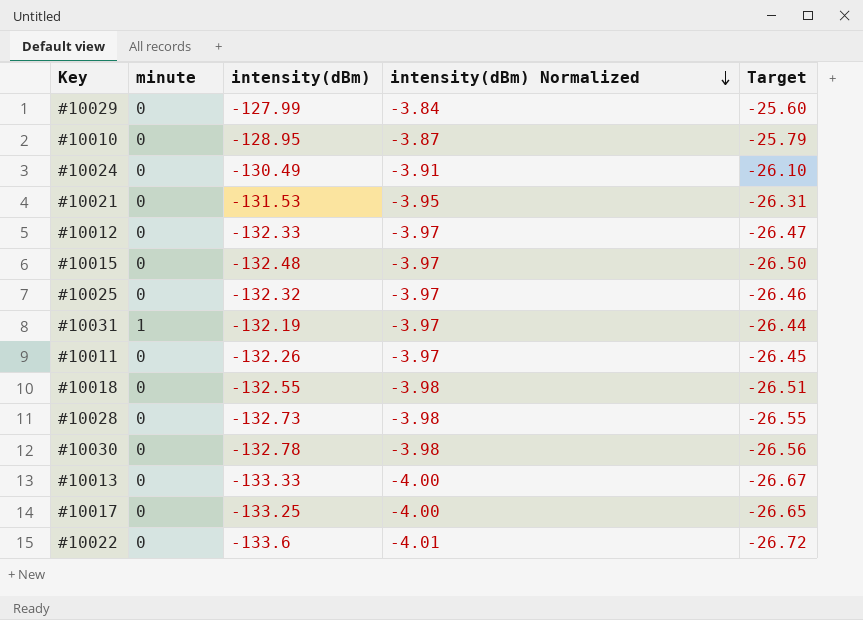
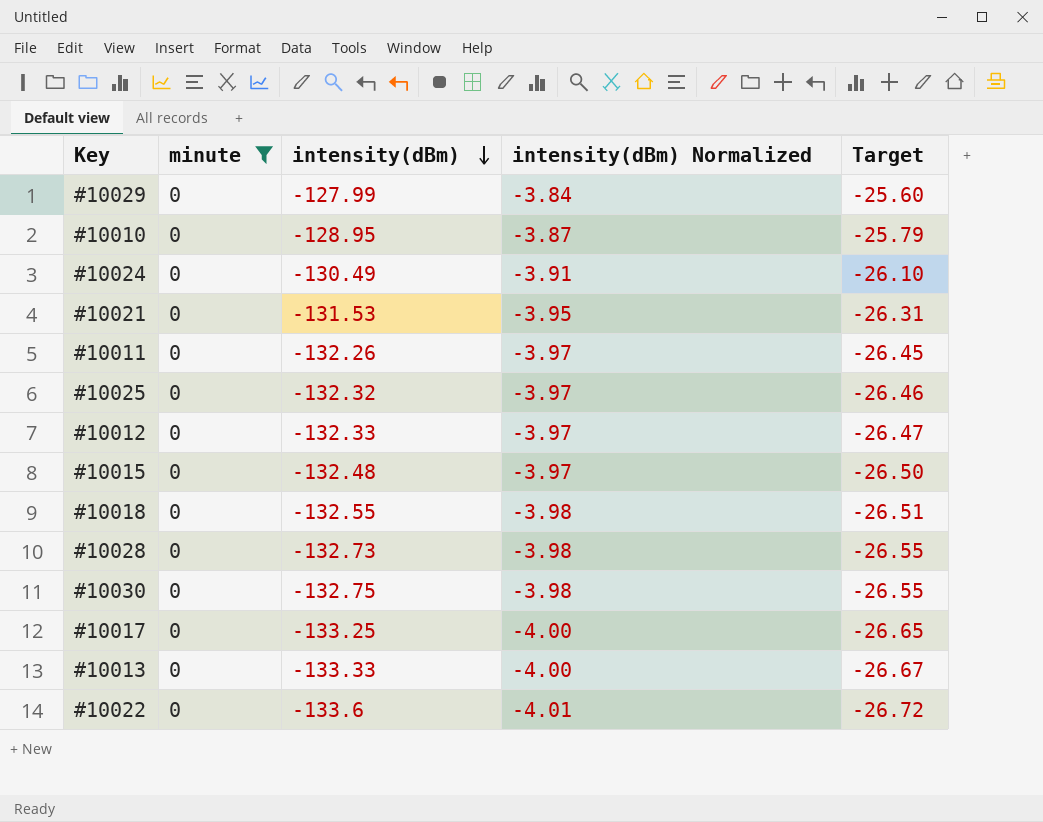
filter: none -> minute = 0
row order: intensity(dBm) Normalized descending -> intensity(dBm) descending
#10030 | intensity(dBm): -132.78 -> -132.75
#10030 | Target: -26.56 -> -26.55

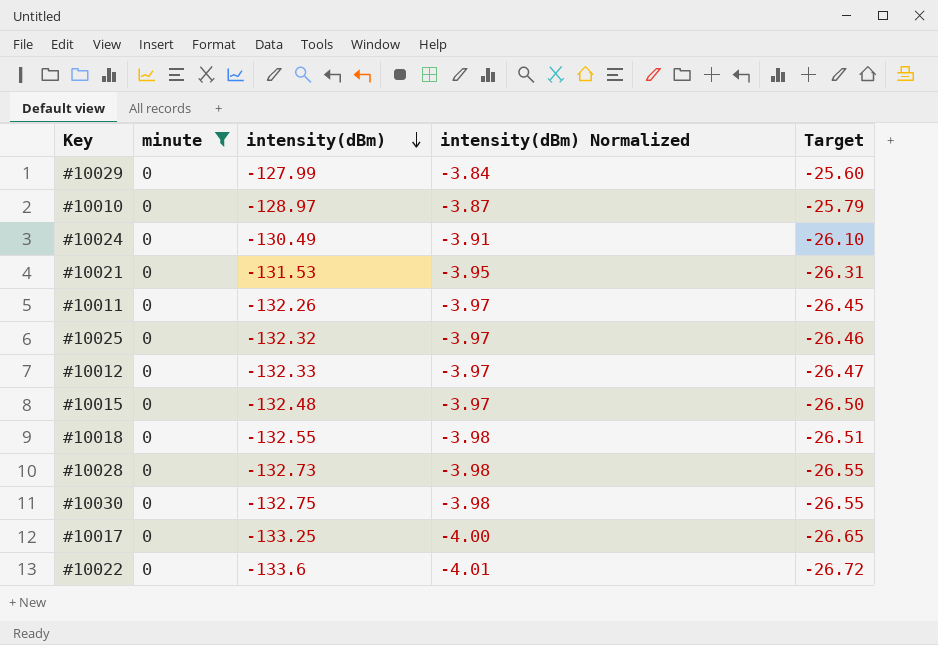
row #10013: 0 | -133.33 | -4.00 | -26.67 -> none
#10010 | intensity(dBm): -128.95 -> -128.97

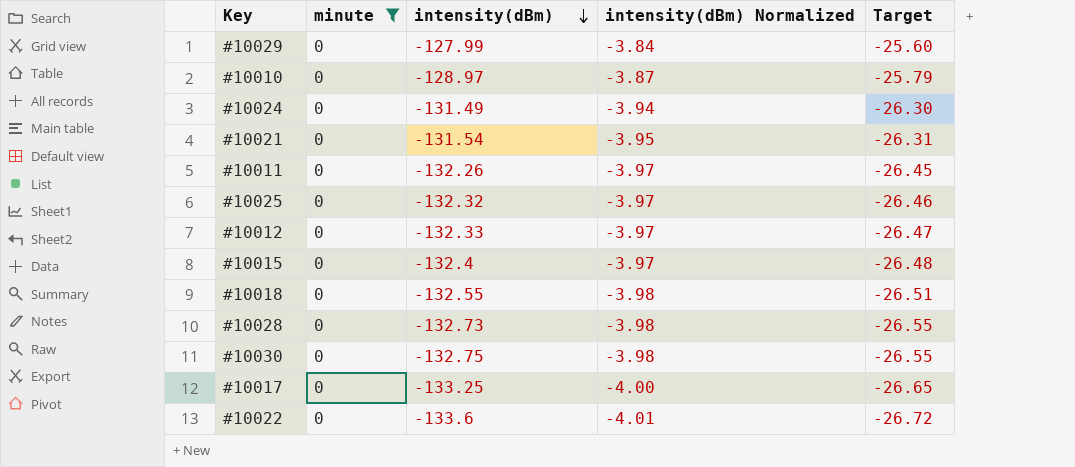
#10024 | intensity(dBm): -130.49 -> -131.49
#10024 | intensity(dBm) Normalized: -3.91 -> -3.94
#10024 | Target: -26.10 -> -26.30
#10021 | intensity(dBm): -131.53 -> -131.54
#10015 | intensity(dBm): -132.48 -> -132.4
#10015 | Target: -26.50 -> -26.48

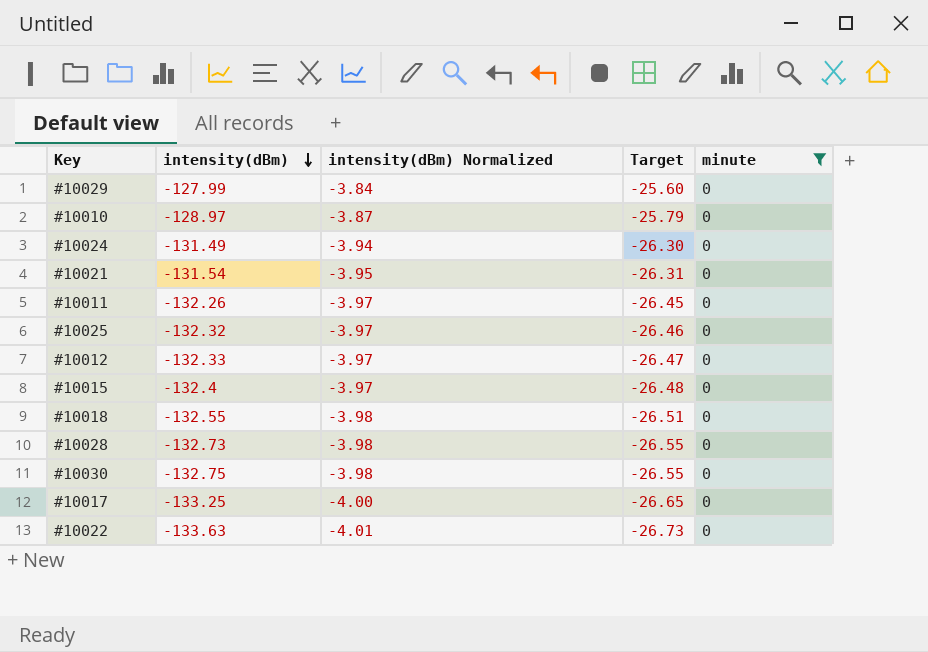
column minute | position: 2 -> 5
#10022 | intensity(dBm): -133.6 -> -133.63
#10022 | Target: -26.72 -> -26.73

